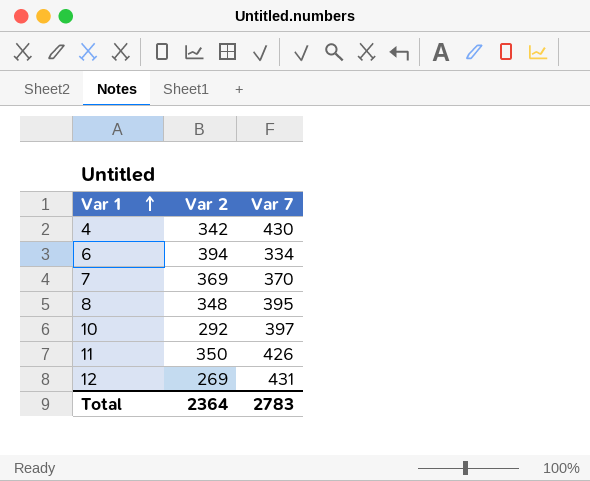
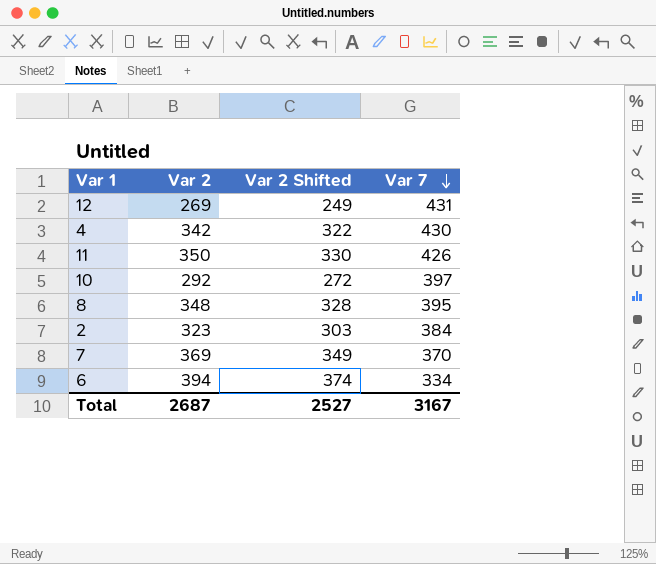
row order: Var 1 ascending -> Var 7 descending
column Var 2 Shifted | formula: none -> [Var 2] - 20
row 2: none -> 323 | 303 | 384
Total | Var 2: 2364 -> 2687
Total | Var 7: 2783 -> 3167

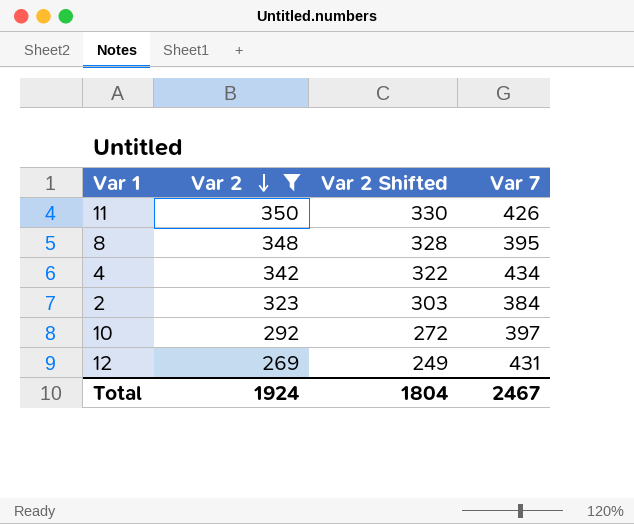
filter: none -> Var 2 <= 350
row order: Var 7 descending -> Var 2 descending
4 | Var 7: 430 -> 434
Total | Var 2: 2687 -> 1924
Total | Var 2 Shifted: 2527 -> 1804
Total | Var 7: 3167 -> 2467

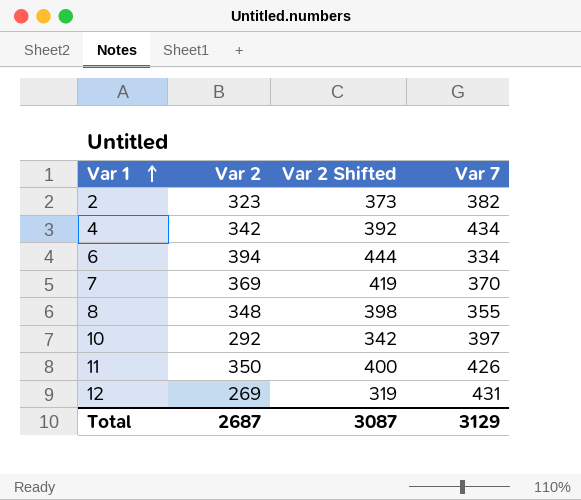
filter: Var 2 <= 350 -> none
row order: Var 2 descending -> Var 1 ascending
column Var 2 Shifted | formula: [Var 2] - 20 -> [Var 2] + 50
2 | Var 7: 384 -> 382
8 | Var 7: 395 -> 355
Total | Var 2: 1924 -> 2687
Total | Var 2 Shifted: 1804 -> 3087
Total | Var 7: 2467 -> 3129

